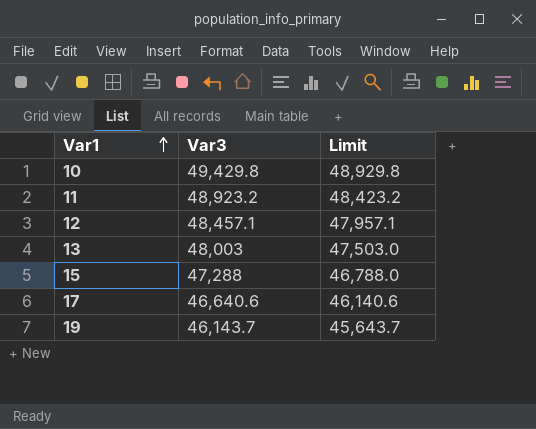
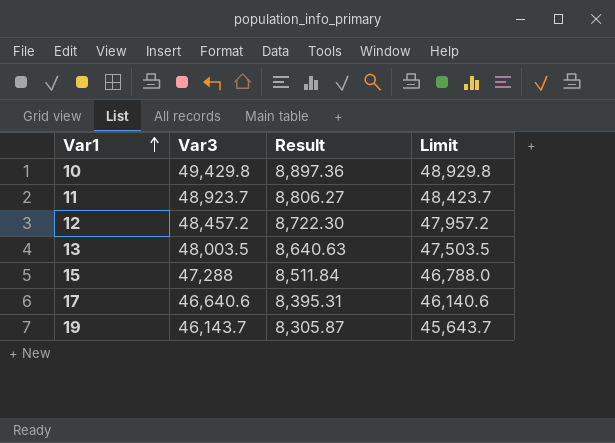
column Result | formula: none -> [Var3] * 0.18
11 | Var3: 48,923.2 -> 48,923.7
11 | Limit: 48,423.2 -> 48,423.7
12 | Var3: 48,457.1 -> 48,457.2
12 | Limit: 47,957.1 -> 47,957.2
13 | Var3: 48,003 -> 48,003.5
13 | Limit: 47,503.0 -> 47,503.5

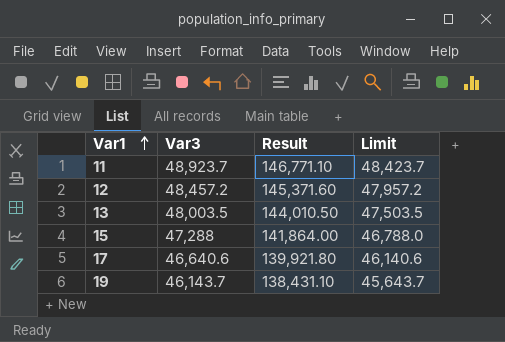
column Result | formula: [Var3] * 0.18 -> [Var3] * 3
row 10: 49,429.8 | 8,897.36 | 48,929.8 -> none

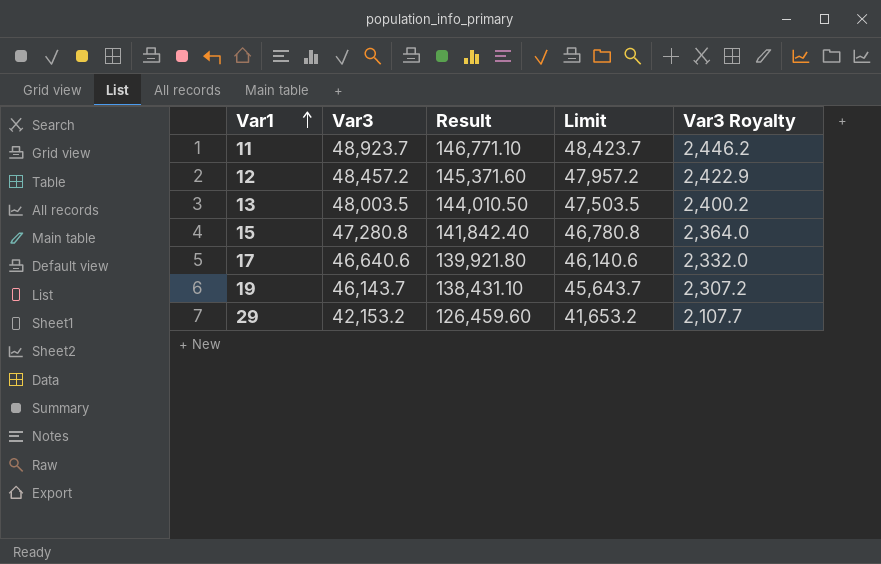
column Var3 Royalty | formula: none -> [Var3] * 0.05
15 | Var3: 47,288 -> 47,280.8
15 | Result: 141,864.00 -> 141,842.40
15 | Limit: 46,788.0 -> 46,780.8
row 29: none -> 42,153.2 | 126,459.60 | 41,653.2 | 2,107.7

